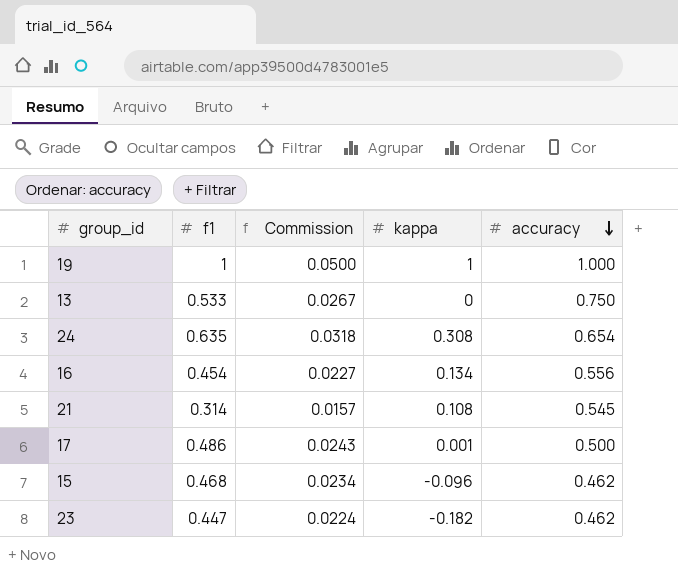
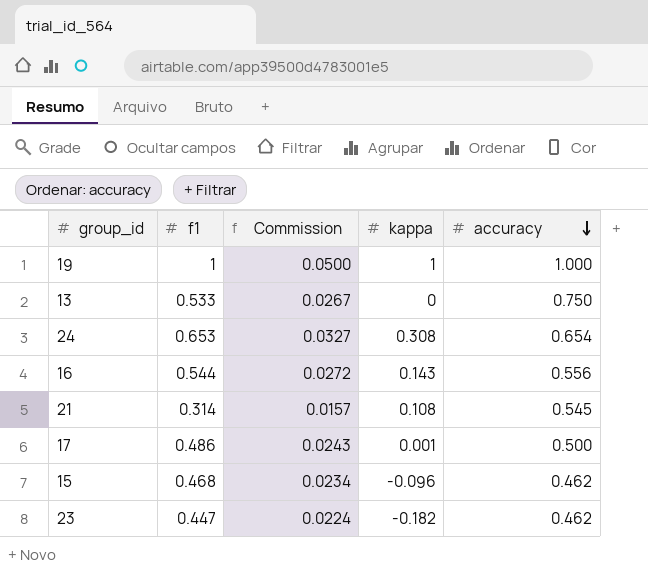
24 | f1: 0.635 -> 0.653
24 | Commission: 0.0318 -> 0.0327
16 | f1: 0.454 -> 0.544
16 | Commission: 0.0227 -> 0.0272
16 | kappa: 0.134 -> 0.143

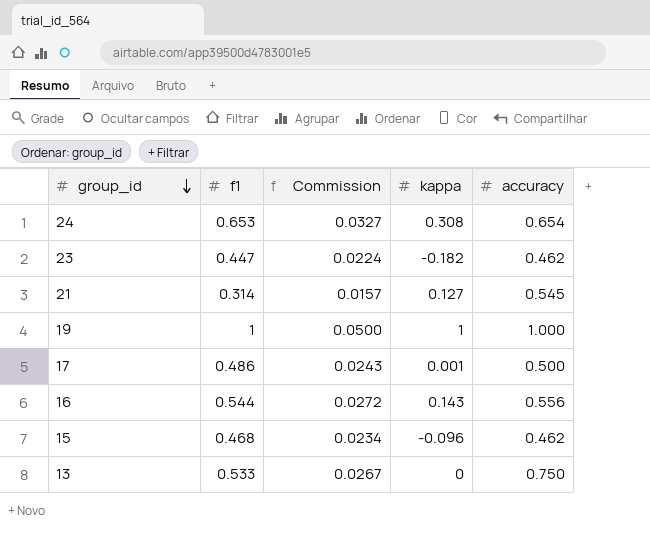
row order: accuracy descending -> group_id descending
21 | kappa: 0.108 -> 0.127

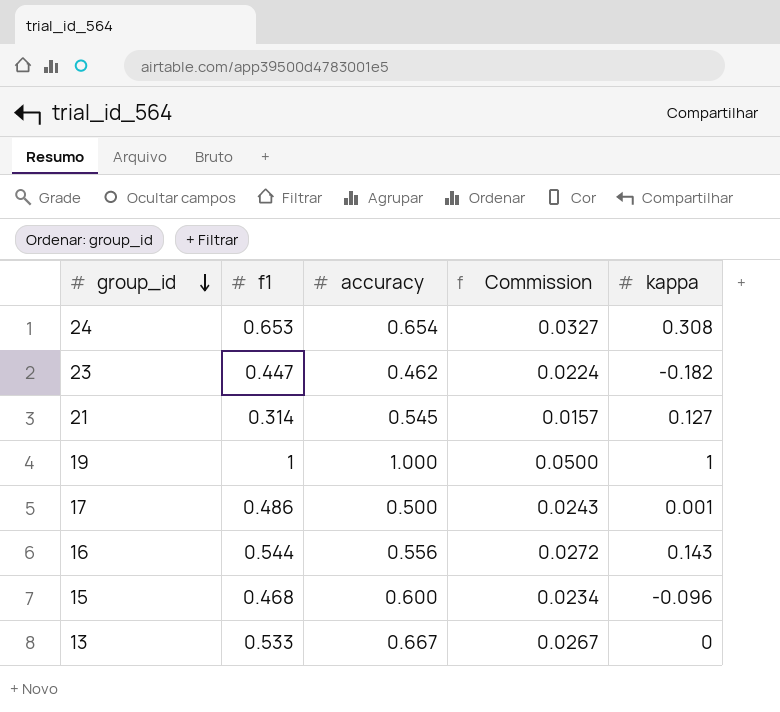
column accuracy | position: 5 -> 3
15 | accuracy: 0.462 -> 0.600
13 | accuracy: 0.750 -> 0.667

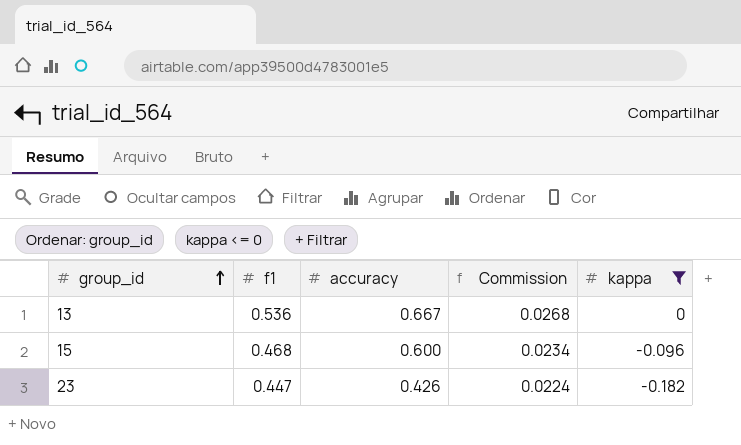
filter: none -> kappa <= 0
row order: group_id descending -> group_id ascending
13 | f1: 0.533 -> 0.536
13 | Commission: 0.0267 -> 0.0268
23 | accuracy: 0.462 -> 0.426

